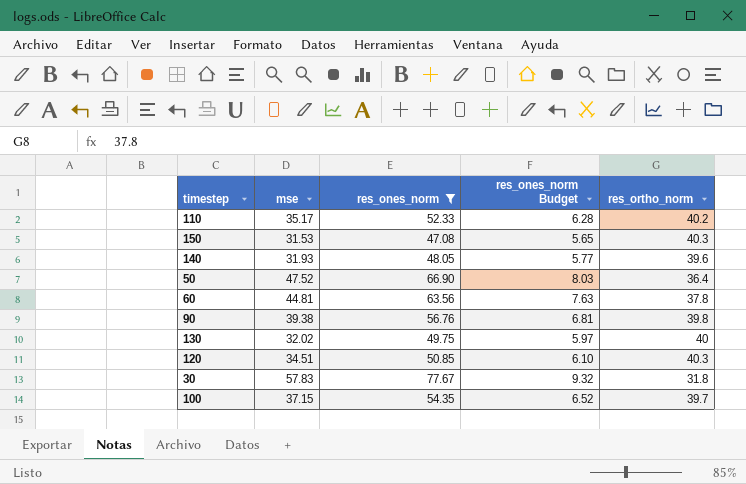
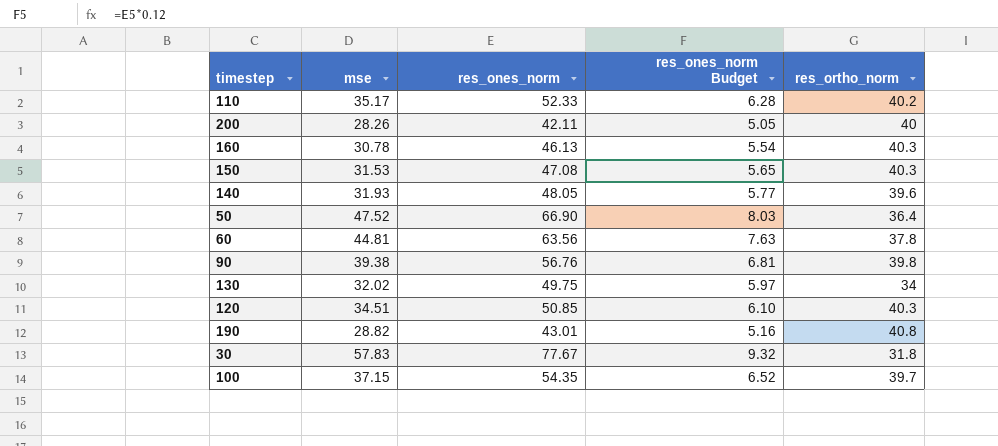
filter: res_ones_norm >= 47.08 -> none
130 | res_ortho_norm: 40 -> 34

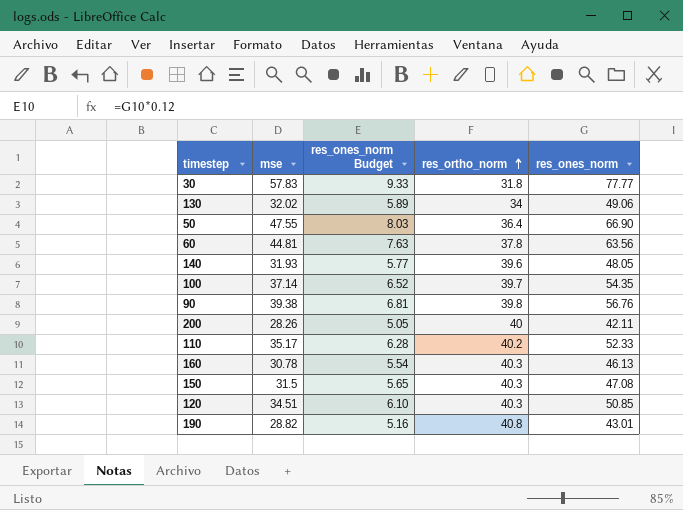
row order: none -> res_ortho_norm ascending
column res_ones_norm | position: 3 -> 5
30 | res_ones_norm Budget: 9.32 -> 9.33
30 | res_ones_norm: 77.67 -> 77.77
130 | res_ones_norm Budget: 5.97 -> 5.89
130 | res_ones_norm: 49.75 -> 49.06
50 | mse: 47.52 -> 47.55
100 | mse: 37.15 -> 37.14
150 | mse: 31.53 -> 31.5

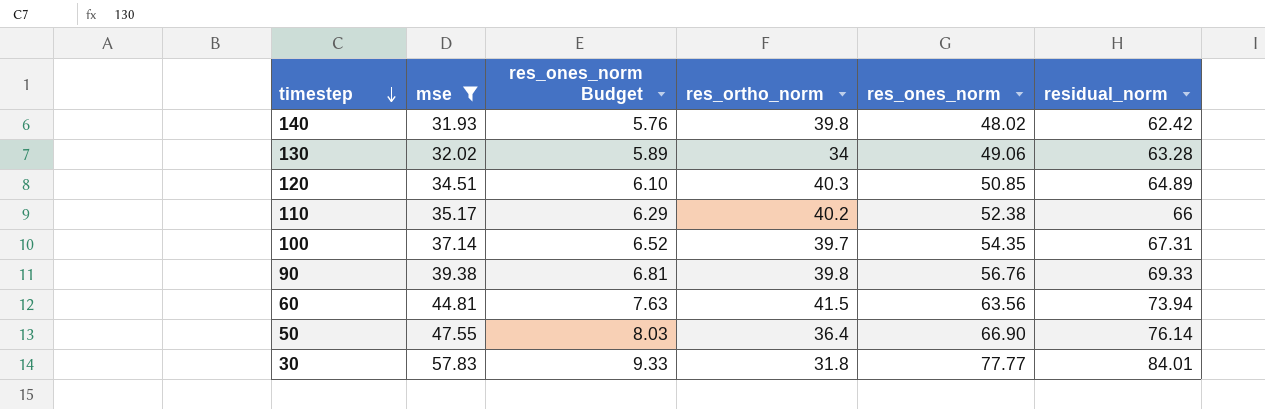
filter: none -> mse >= 31.93
row order: res_ortho_norm ascending -> timestep descending
column residual_norm | position: none -> 6
140 | res_ones_norm Budget: 5.77 -> 5.76
140 | res_ortho_norm: 39.6 -> 39.8
140 | res_ones_norm: 48.05 -> 48.02
110 | res_ones_norm Budget: 6.28 -> 6.29
110 | res_ones_norm: 52.33 -> 52.38
60 | res_ortho_norm: 37.8 -> 41.5

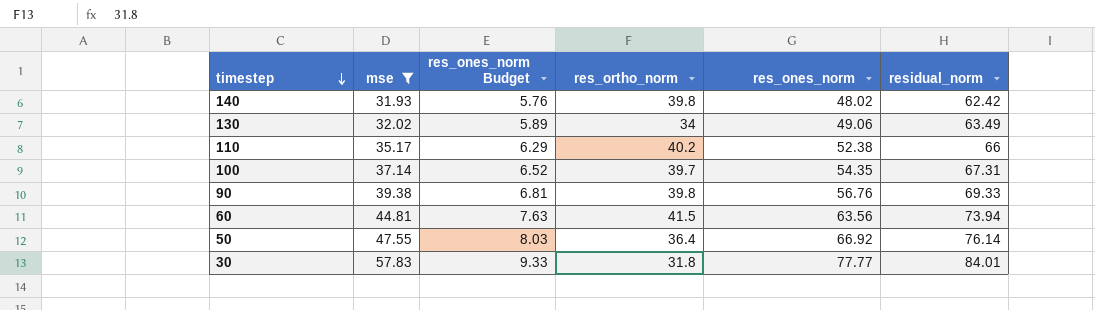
row 120: 34.51 | 6.10 | 40.3 | 50.85 | 64.89 -> none
130 | residual_norm: 63.28 -> 63.49
50 | res_ones_norm: 66.90 -> 66.92

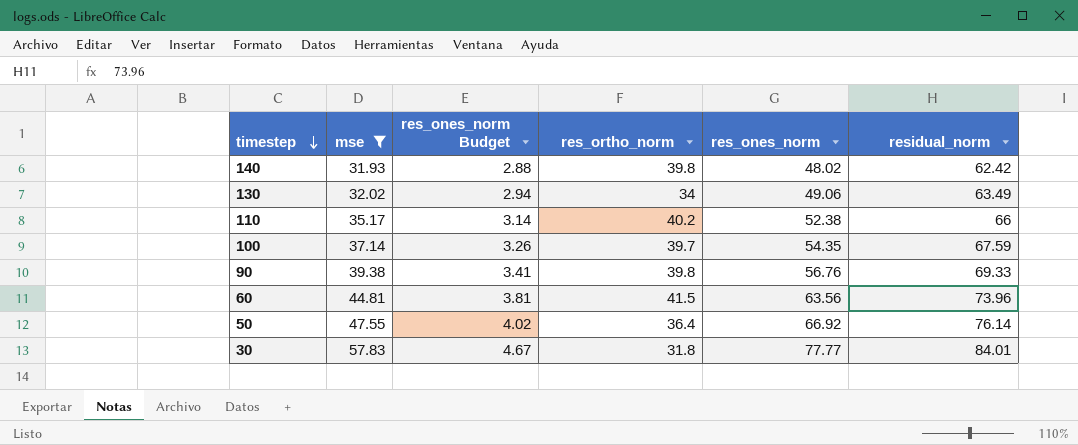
column res_ones_norm Budget | formula: [res_ones_norm] * 0.12 -> [res_ones_norm] * 0.06
100 | residual_norm: 67.31 -> 67.59
60 | residual_norm: 73.94 -> 73.96

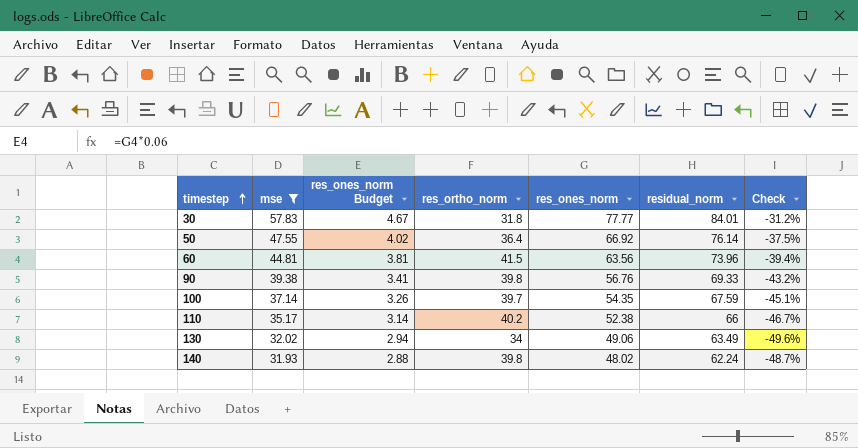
row order: timestep descending -> timestep ascending
column Check | formula: none -> ([mse] - [residual_norm]) / [residual_norm]
140 | residual_norm: 62.42 -> 62.24

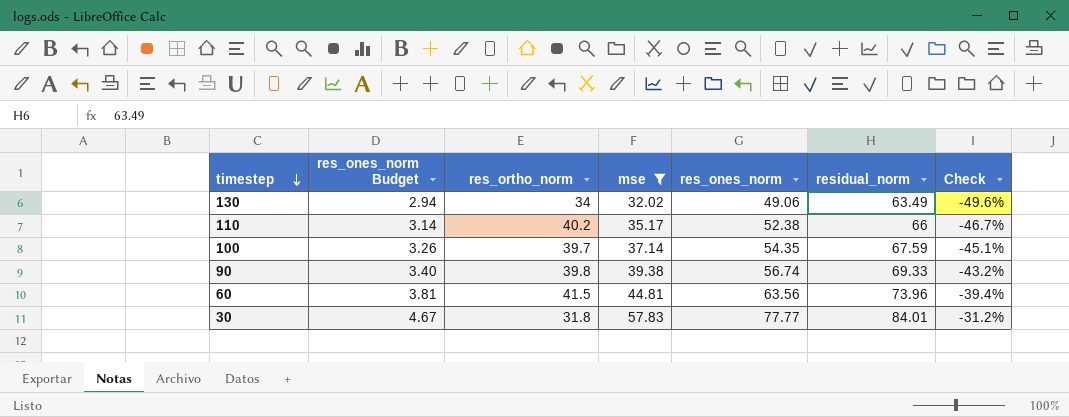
row order: timestep ascending -> timestep descending
column mse | position: 2 -> 4
row 50: 47.55 | 4.02 | 36.4 | 66.92 | 76.14 | -37.5% -> none
row 140: 31.93 | 2.88 | 39.8 | 48.02 | 62.24 | -48.7% -> none
90 | res_ones_norm Budget: 3.41 -> 3.40
90 | res_ones_norm: 56.76 -> 56.74

